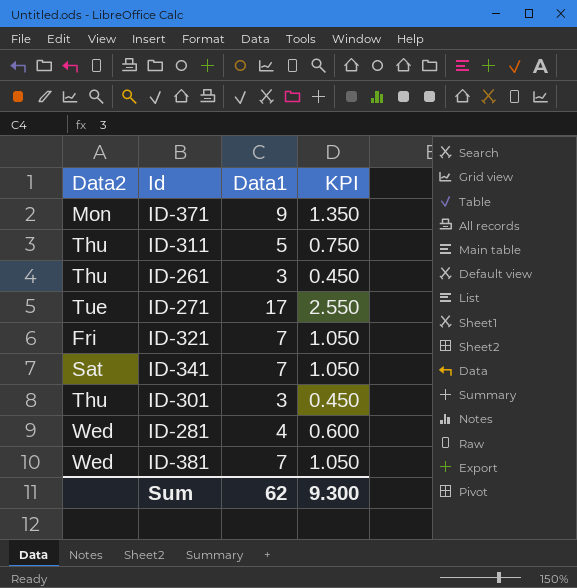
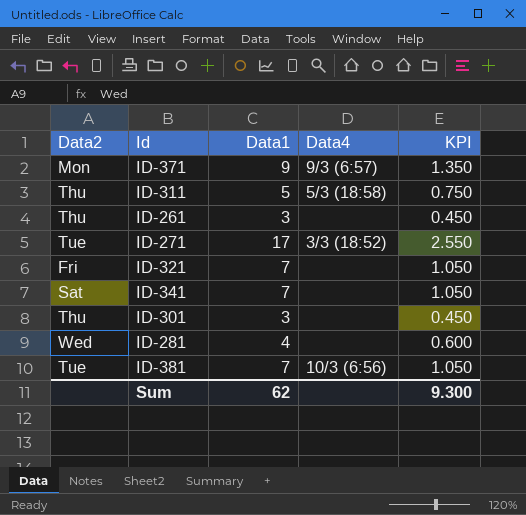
column Data4 | position: none -> 4
ID-381 | Data2: Wed -> Tue

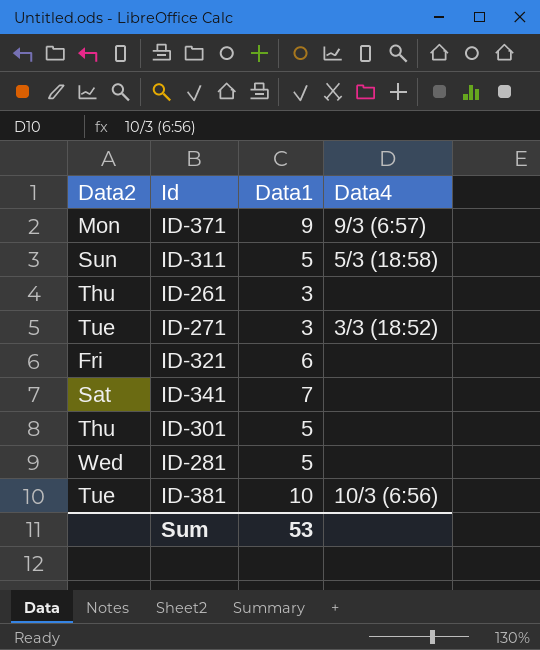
column KPI | formula: [Data1] * 0.15 -> none
ID-311 | Data2: Thu -> Sun
ID-271 | Data1: 17 -> 3
ID-321 | Data1: 7 -> 6
ID-301 | Data1: 3 -> 5
ID-281 | Data1: 4 -> 5
ID-381 | Data1: 7 -> 10
Sum | Data1: 62 -> 53

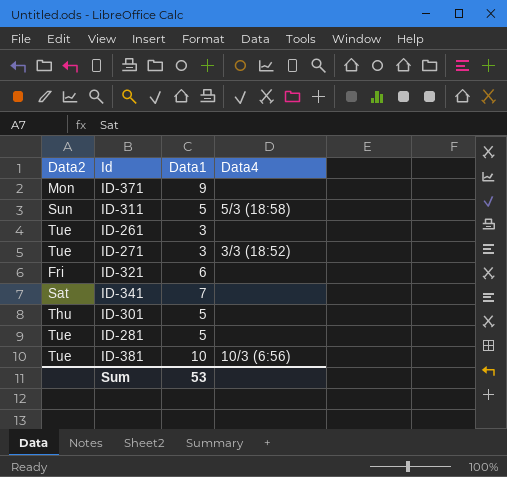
ID-371 | Data4: 9/3 (6:57) -> none
ID-261 | Data2: Thu -> Tue
ID-281 | Data2: Wed -> Tue

